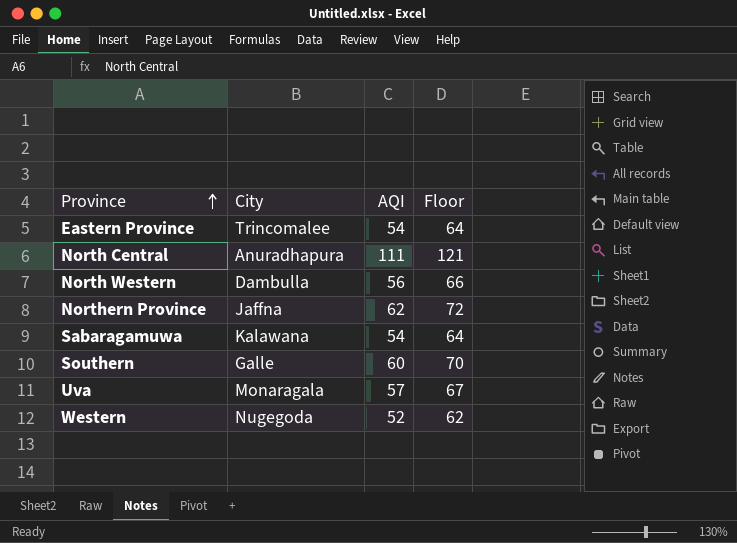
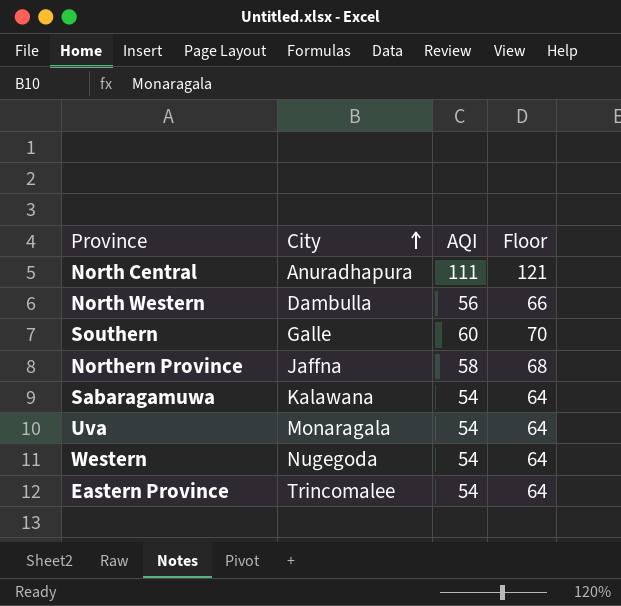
row order: Province ascending -> City ascending
Northern Province | AQI: 62 -> 58
Northern Province | Floor: 72 -> 68
Uva | AQI: 57 -> 54
Uva | Floor: 67 -> 64
Western | AQI: 52 -> 54
Western | Floor: 62 -> 64

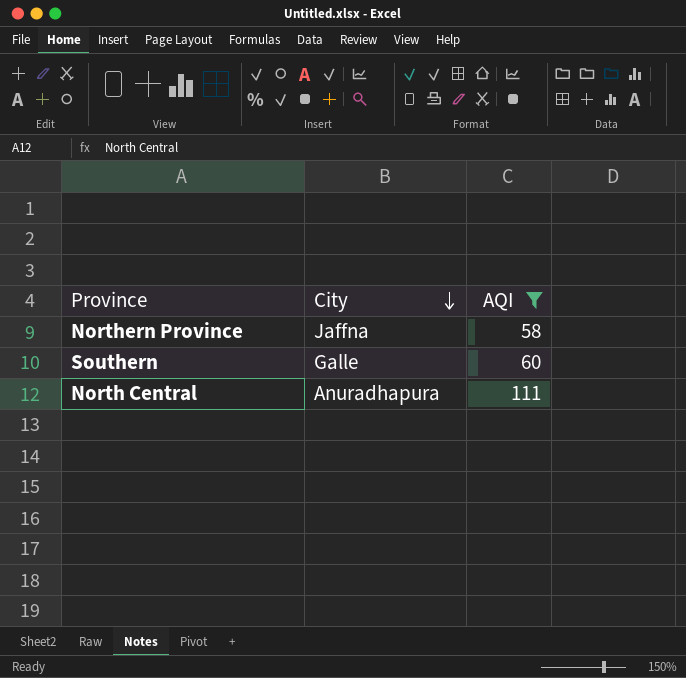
filter: none -> AQI >= 58
row order: City ascending -> City descending
column Floor | formula: [AQI] + 10 -> none

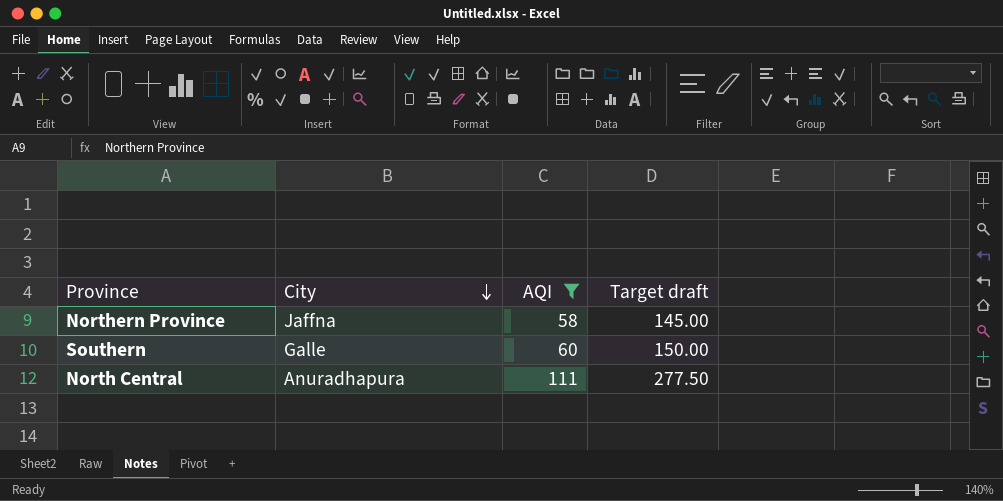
column Target draft | formula: none -> [AQI] * 2.5

